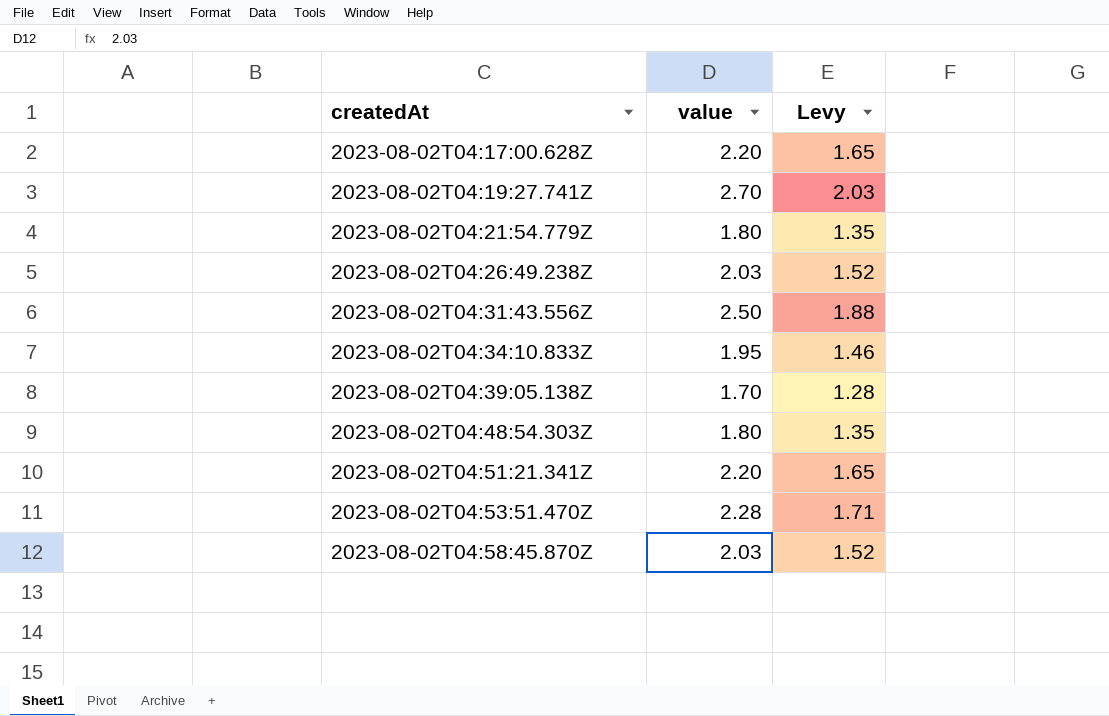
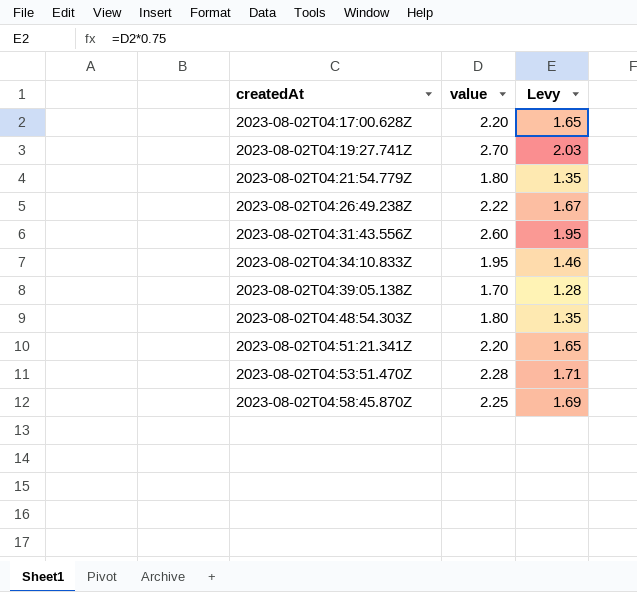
2023-08-02T04:26:49.238Z | value: 2.03 -> 2.22
2023-08-02T04:26:49.238Z | Levy: 1.52 -> 1.67
2023-08-02T04:31:43.556Z | value: 2.50 -> 2.60
2023-08-02T04:31:43.556Z | Levy: 1.88 -> 1.95
2023-08-02T04:58:45.870Z | value: 2.03 -> 2.25
2023-08-02T04:58:45.870Z | Levy: 1.52 -> 1.69

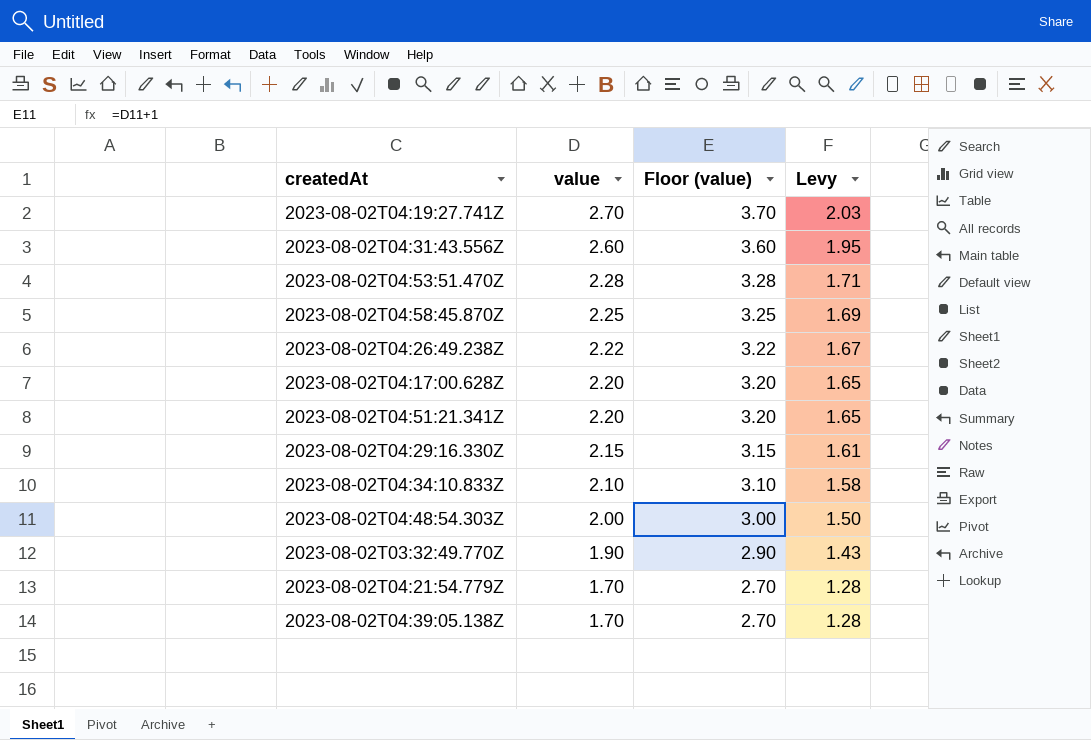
row order: createdAt ascending -> value descending
column Floor (value) | formula: none -> [value] + 1
row 2023-08-02T04:29:16.330Z: none -> 2.15 | 3.15 | 1.61
2023-08-02T04:34:10.833Z | value: 1.95 -> 2.10
2023-08-02T04:34:10.833Z | Levy: 1.46 -> 1.58
2023-08-02T04:48:54.303Z | value: 1.80 -> 2.00
2023-08-02T04:48:54.303Z | Levy: 1.35 -> 1.50
row 2023-08-02T03:32:49.770Z: none -> 1.90 | 2.90 | 1.43
2023-08-02T04:21:54.779Z | value: 1.80 -> 1.70
2023-08-02T04:21:54.779Z | Levy: 1.35 -> 1.28

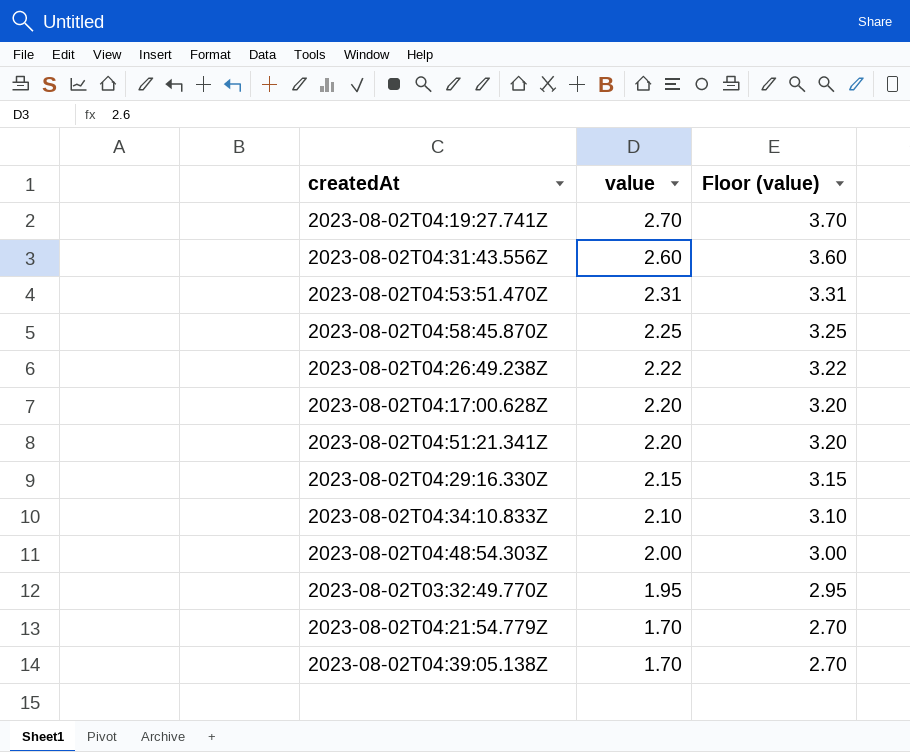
column Levy | formula: [value] * 0.75 -> none
2023-08-02T04:53:51.470Z | value: 2.28 -> 2.31
2023-08-02T04:53:51.470Z | Floor (value): 3.28 -> 3.31
2023-08-02T03:32:49.770Z | value: 1.90 -> 1.95
2023-08-02T03:32:49.770Z | Floor (value): 2.90 -> 2.95

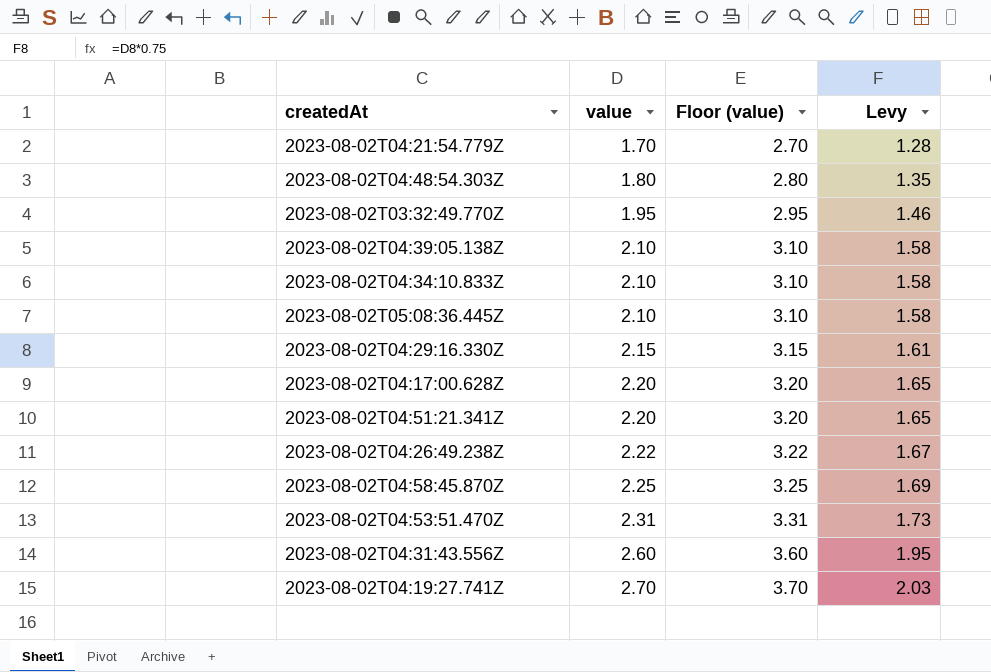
row order: value descending -> value ascending
column Levy | formula: none -> [value] * 0.75
2023-08-02T04:48:54.303Z | value: 2.00 -> 1.80
2023-08-02T04:48:54.303Z | Floor (value): 3.00 -> 2.80
2023-08-02T04:39:05.138Z | value: 1.70 -> 2.10
2023-08-02T04:39:05.138Z | Floor (value): 2.70 -> 3.10
row 2023-08-02T05:08:36.445Z: none -> 2.10 | 3.10 | 1.58

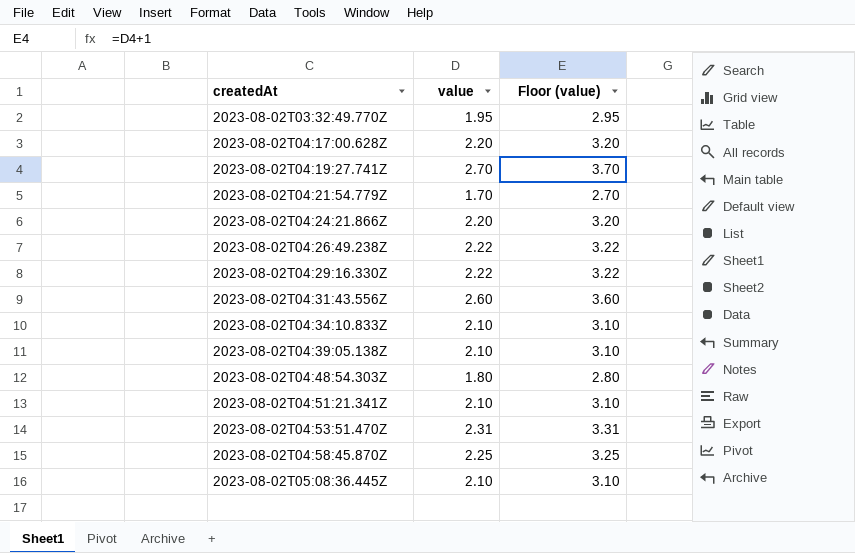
row order: value ascending -> createdAt ascending
column Levy | formula: [value] * 0.75 -> none
row 2023-08-02T04:24:21.866Z: none -> 2.20 | 3.20
2023-08-02T04:29:16.330Z | value: 2.15 -> 2.22
2023-08-02T04:29:16.330Z | Floor (value): 3.15 -> 3.22
2023-08-02T04:51:21.341Z | value: 2.20 -> 2.10
2023-08-02T04:51:21.341Z | Floor (value): 3.20 -> 3.10

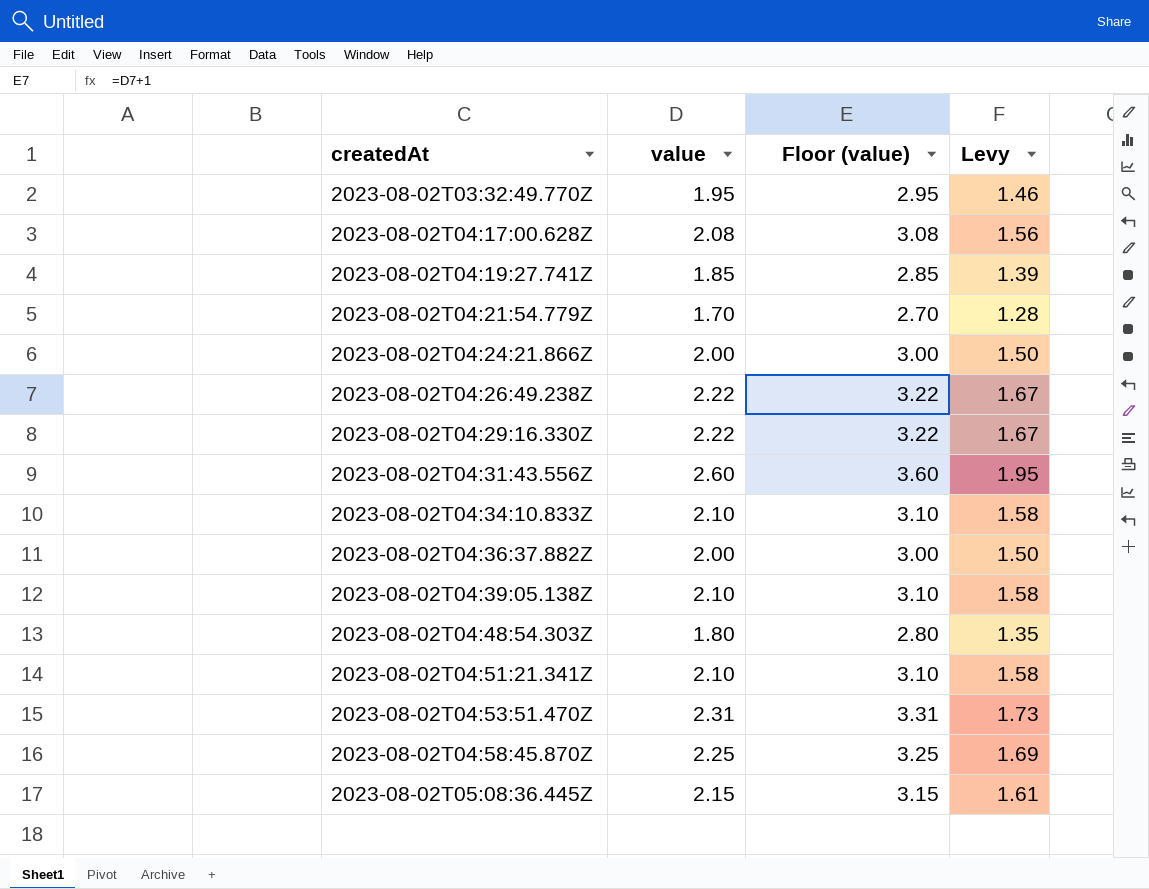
column Levy | formula: none -> [value] * 0.75
2023-08-02T04:17:00.628Z | value: 2.20 -> 2.08
2023-08-02T04:17:00.628Z | Floor (value): 3.20 -> 3.08
2023-08-02T04:19:27.741Z | value: 2.70 -> 1.85
2023-08-02T04:19:27.741Z | Floor (value): 3.70 -> 2.85
2023-08-02T04:24:21.866Z | value: 2.20 -> 2.00
2023-08-02T04:24:21.866Z | Floor (value): 3.20 -> 3.00
row 2023-08-02T04:36:37.882Z: none -> 2.00 | 3.00 | 1.50
2023-08-02T05:08:36.445Z | value: 2.10 -> 2.15
2023-08-02T05:08:36.445Z | Floor (value): 3.10 -> 3.15

